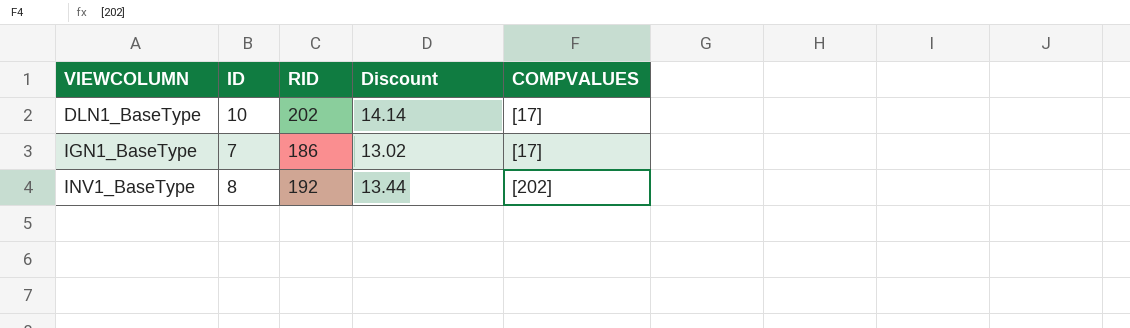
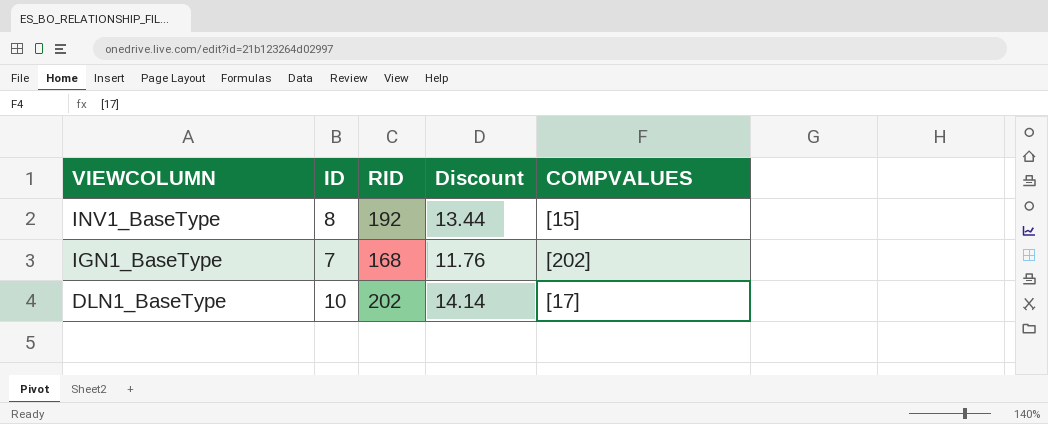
row order: VIEWCOLUMN ascending -> VIEWCOLUMN descending
INV1_BaseType | COMPVALUES: [202] -> [15]
IGN1_BaseType | RID: 186 -> 168
IGN1_BaseType | Discount: 13.02 -> 11.76
IGN1_BaseType | COMPVALUES: [17] -> [202]

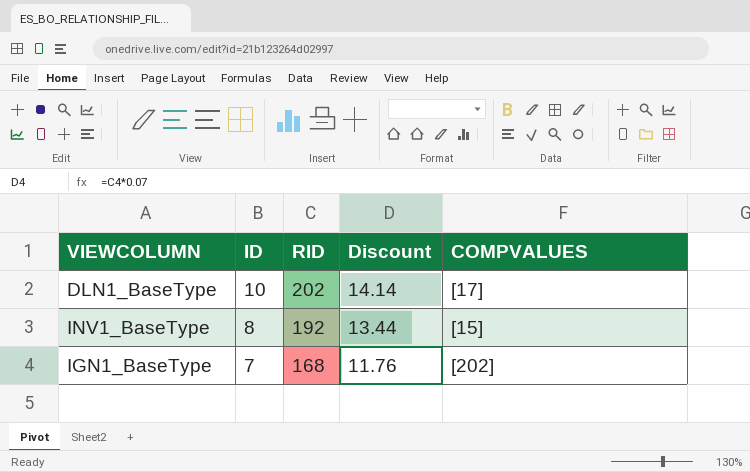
row order: VIEWCOLUMN descending -> ID descending

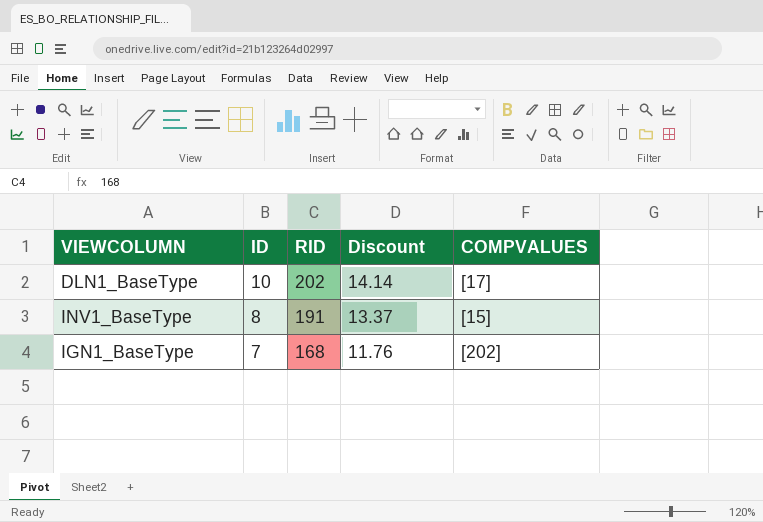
INV1_BaseType | RID: 192 -> 191
INV1_BaseType | Discount: 13.44 -> 13.37

